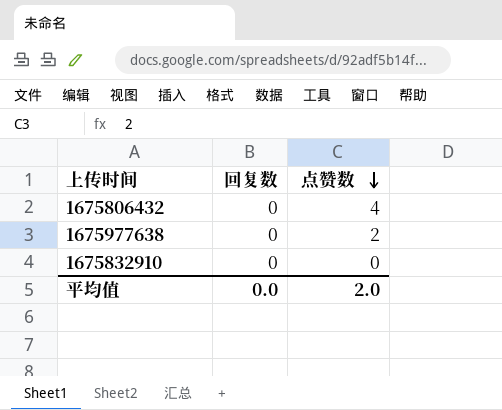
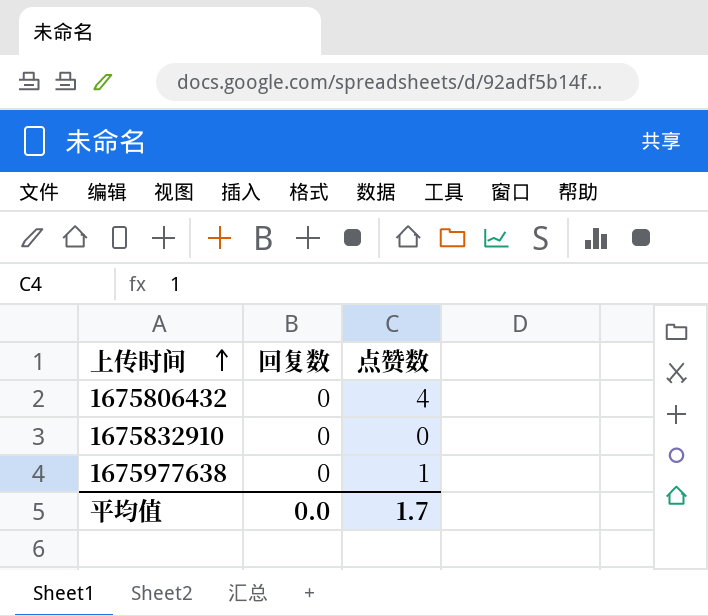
row order: 点赞数 descending -> 上传时间 ascending
1675977638 | 点赞数: 2 -> 1
平均值 | 点赞数: 2.0 -> 1.7

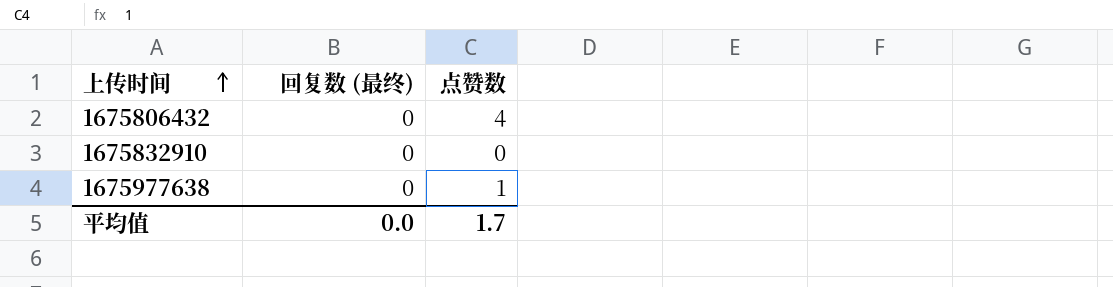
column name: 回复数 -> 回复数 (最终)

